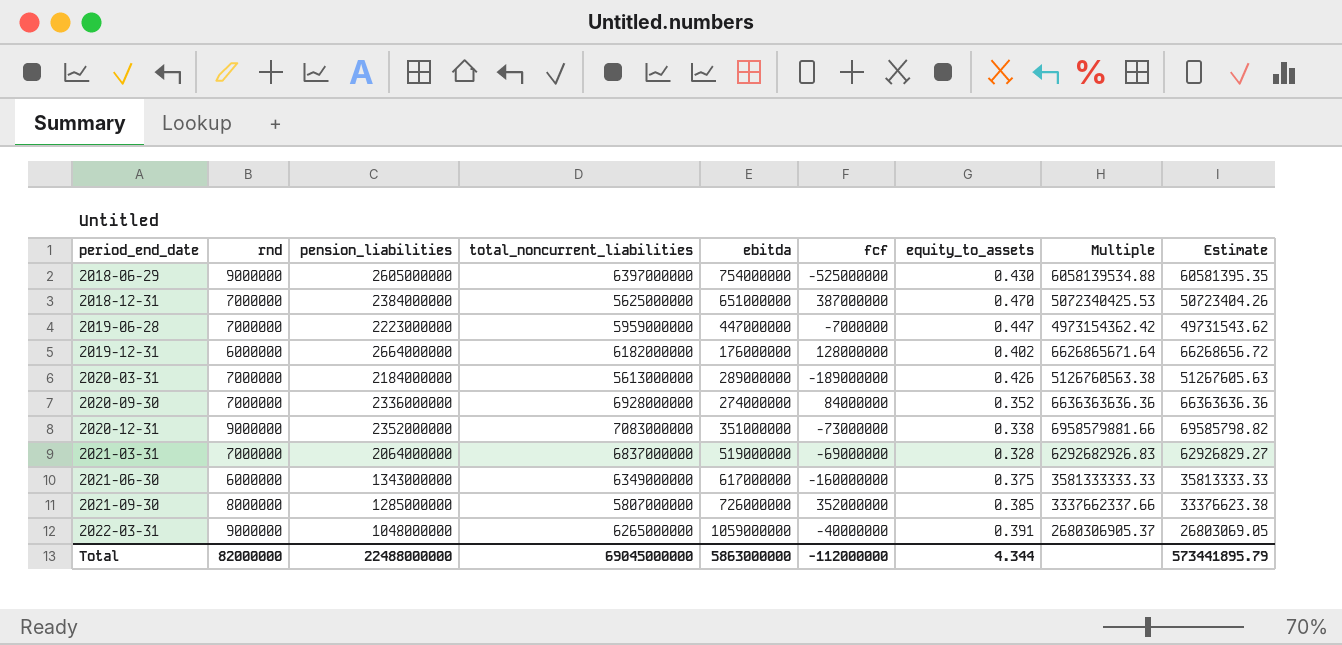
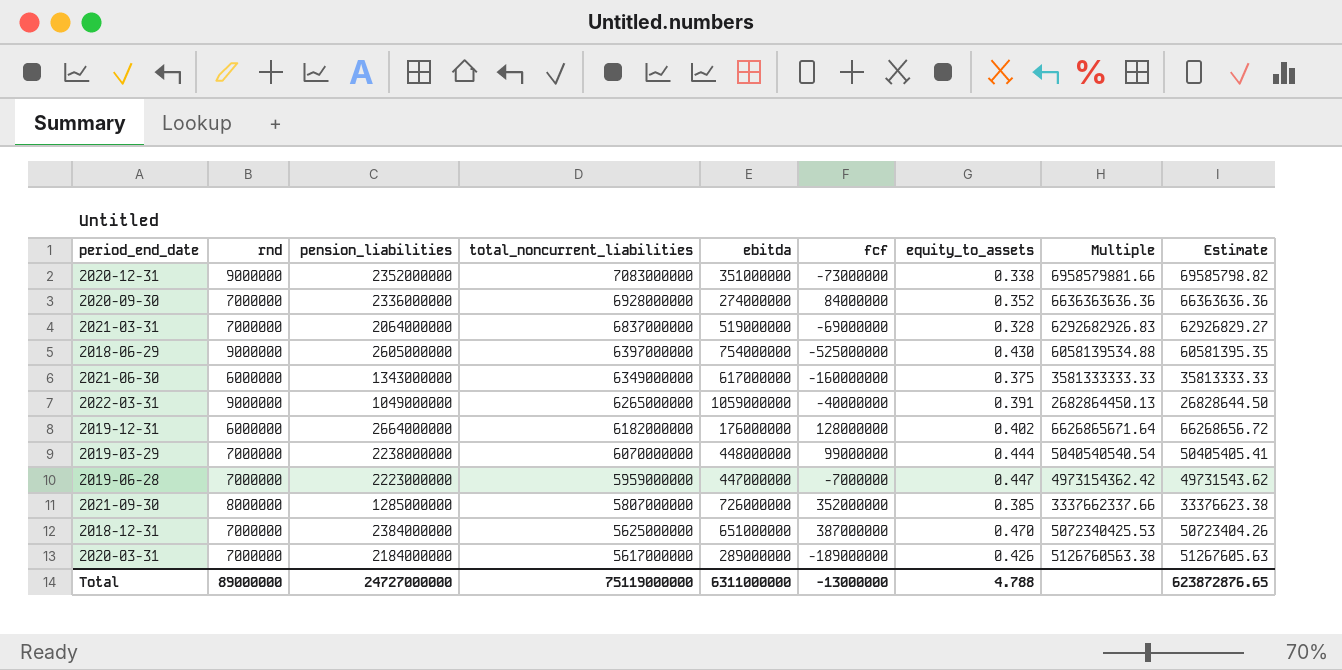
row order: period_end_date ascending -> total_noncurrent_liabilities descending
2022-03-31 | pension_liabilities: 1048000000 -> 1049000000
2022-03-31 | Multiple: 2680306905.37 -> 2682864450.13
2022-03-31 | Estimate: 26803069.05 -> 26828644.50
row 2019-03-29: none -> 7000000 | 2238000000 | 6070000000 | 448000000 | 99000000 | 0.444 | 5040540540.54 | 50405405.41
2020-03-31 | total_noncurrent_liabilities: 5613000000 -> 5617000000
Total | rnd: 82000000 -> 89000000
Total | pension_liabilities: 22488000000 -> 24727000000
Total | total_noncurrent_liabilities: 69045000000 -> 75119000000
Total | ebitda: 5863000000 -> 6311000000
Total | fcf: -112000000 -> -13000000
Total | equity_to_assets: 4.344 -> 4.788
Total | Estimate: 573441895.79 -> 623872876.65

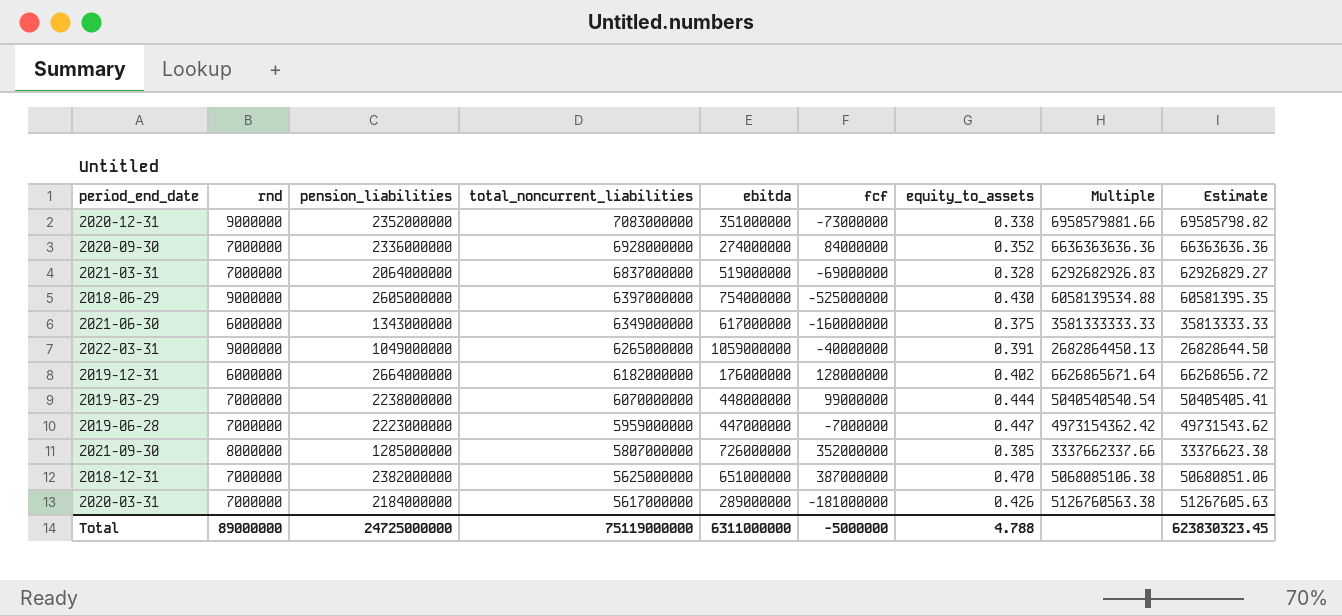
2018-12-31 | pension_liabilities: 2384000000 -> 2382000000
2018-12-31 | Multiple: 5072340425.53 -> 5068085106.38
2018-12-31 | Estimate: 50723404.26 -> 50680851.06
2020-03-31 | fcf: -189000000 -> -181000000
Total | pension_liabilities: 24727000000 -> 24725000000
Total | fcf: -13000000 -> -5000000
Total | Estimate: 623872876.65 -> 623830323.45

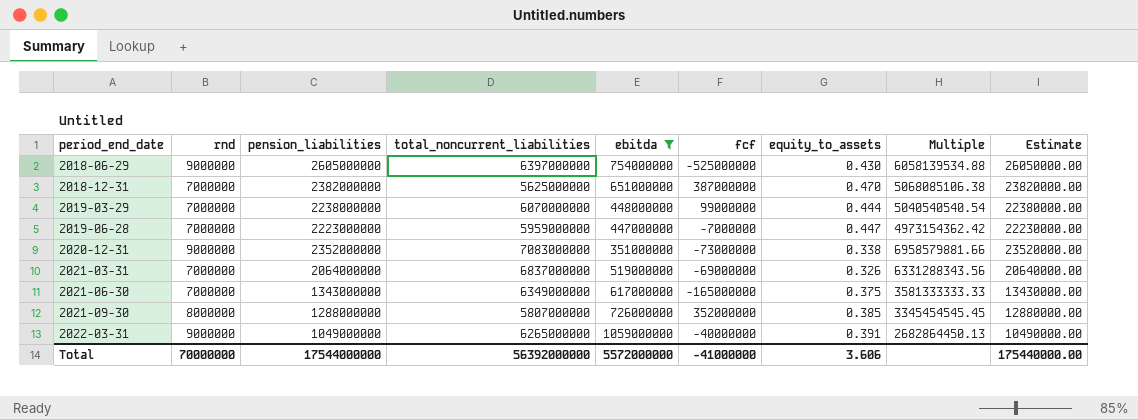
filter: none -> ebitda >= 351000000
row order: total_noncurrent_liabilities descending -> period_end_date ascending
column Estimate | formula: [Multiple] * 0.01 -> [pension_liabilities] * 0.01
2021-03-31 | equity_to_assets: 0.328 -> 0.326
2021-03-31 | Multiple: 6292682926.83 -> 6331288343.56
2021-06-30 | rnd: 6000000 -> 7000000
2021-06-30 | fcf: -160000000 -> -165000000
2021-09-30 | pension_liabilities: 1285000000 -> 1288000000
2021-09-30 | Multiple: 3337662337.66 -> 3345454545.45
Total | rnd: 89000000 -> 70000000
Total | pension_liabilities: 24725000000 -> 17544000000
Total | total_noncurrent_liabilities: 75119000000 -> 56392000000
Total | ebitda: 6311000000 -> 5572000000
Total | fcf: -5000000 -> -41000000
Total | equity_to_assets: 4.788 -> 3.606
Total | Estimate: 623830323.45 -> 175440000.00

